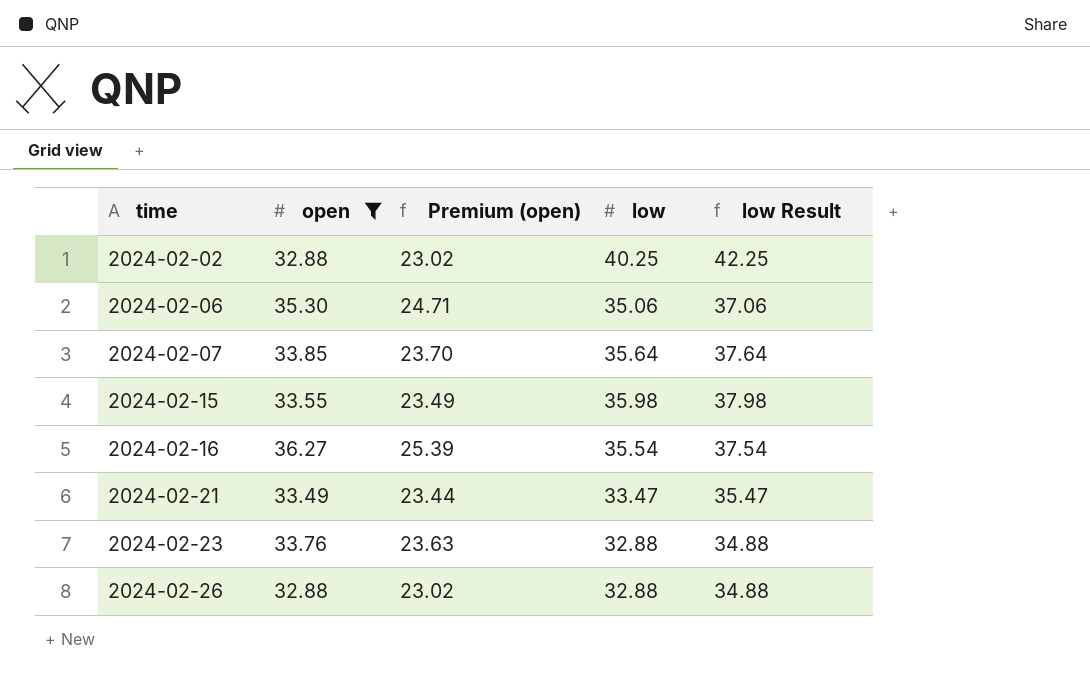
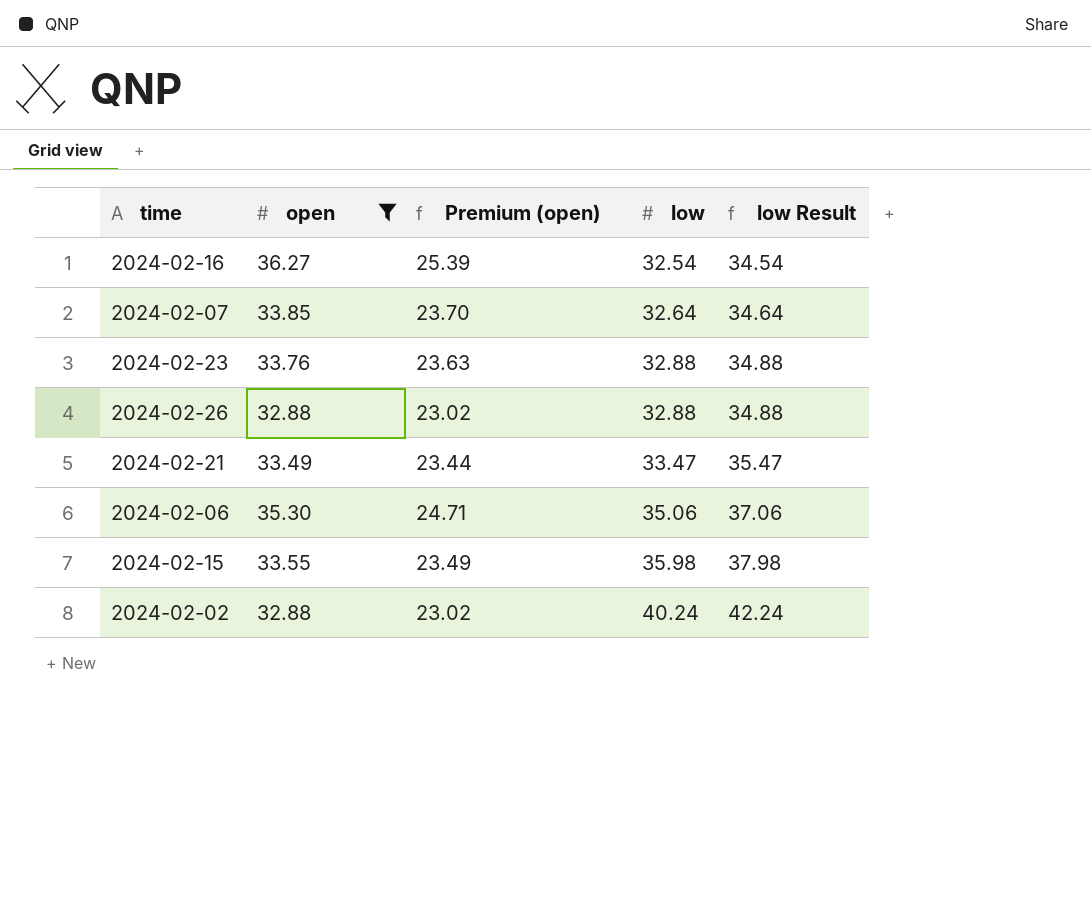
row order: time ascending -> low ascending
2024-02-16 | low: 35.54 -> 32.54
2024-02-16 | low Result: 37.54 -> 34.54
2024-02-07 | low: 35.64 -> 32.64
2024-02-07 | low Result: 37.64 -> 34.64
2024-02-02 | low: 40.25 -> 40.24
2024-02-02 | low Result: 42.25 -> 42.24

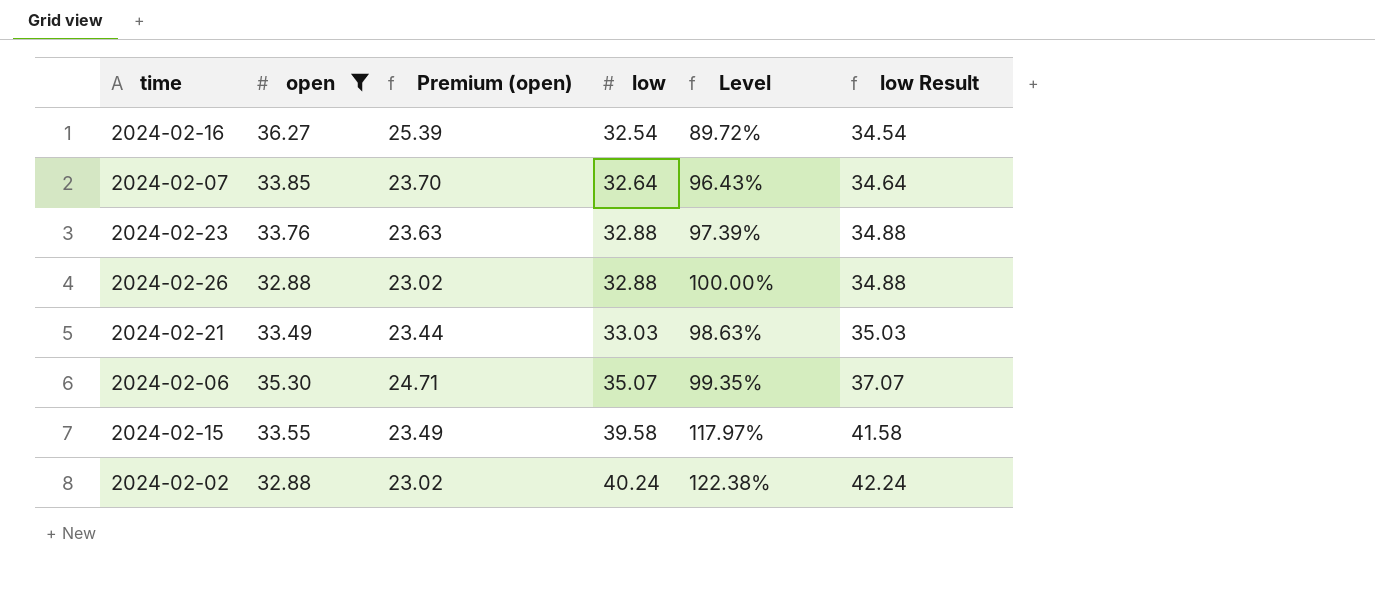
column Level | formula: none -> [low] / [open]
2024-02-21 | low: 33.47 -> 33.03
2024-02-21 | low Result: 35.47 -> 35.03
2024-02-06 | low: 35.06 -> 35.07
2024-02-06 | low Result: 37.06 -> 37.07
2024-02-15 | low: 35.98 -> 39.58
2024-02-15 | low Result: 37.98 -> 41.58

